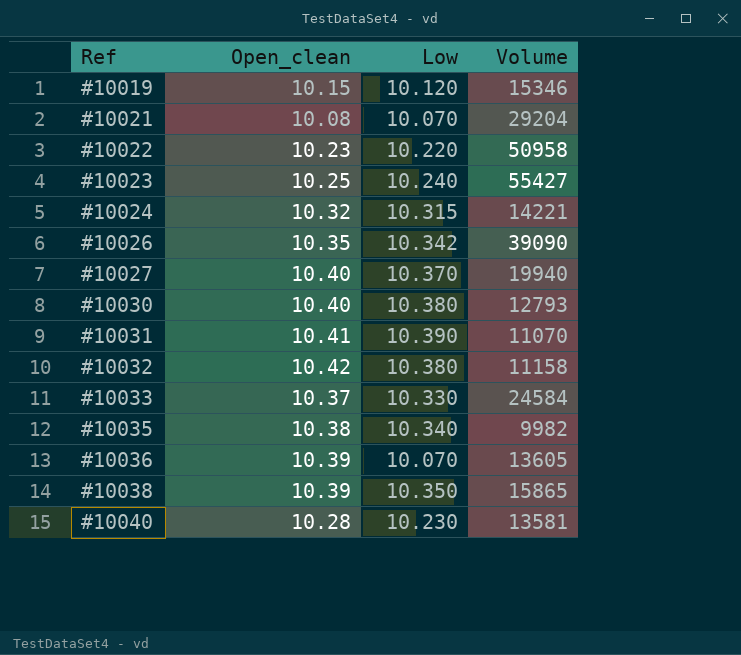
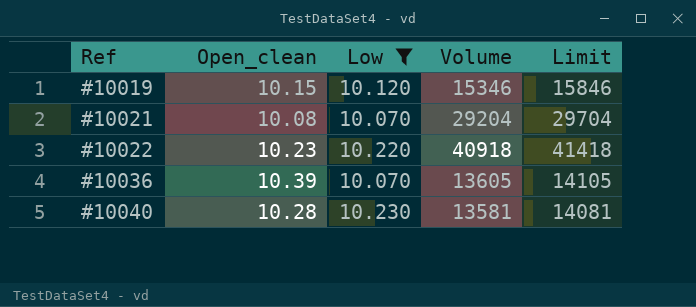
filter: none -> Low <= 10.230
column Limit | formula: none -> [Volume] + 500
#10022 | Volume: 50958 -> 40918

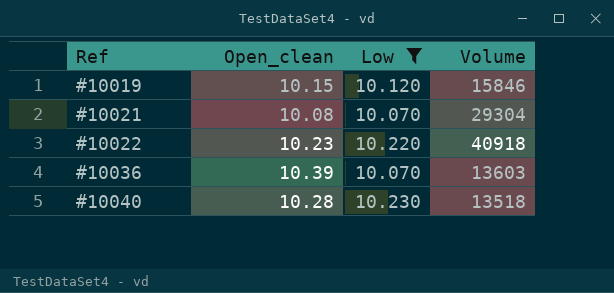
column Limit | formula: [Volume] + 500 -> none
#10019 | Volume: 15346 -> 15846
#10021 | Volume: 29204 -> 29304
#10036 | Volume: 13605 -> 13603
#10040 | Volume: 13581 -> 13518

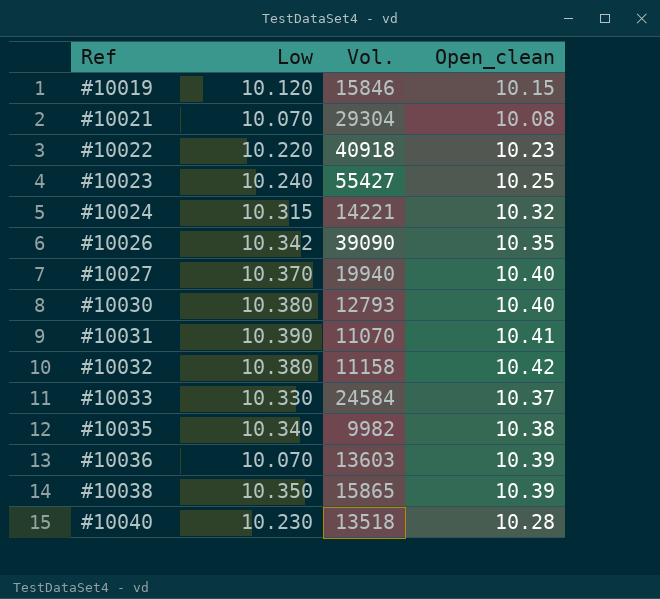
filter: Low <= 10.230 -> none
column name: Volume -> Vol.
column Open_clean | position: 2 -> 4

